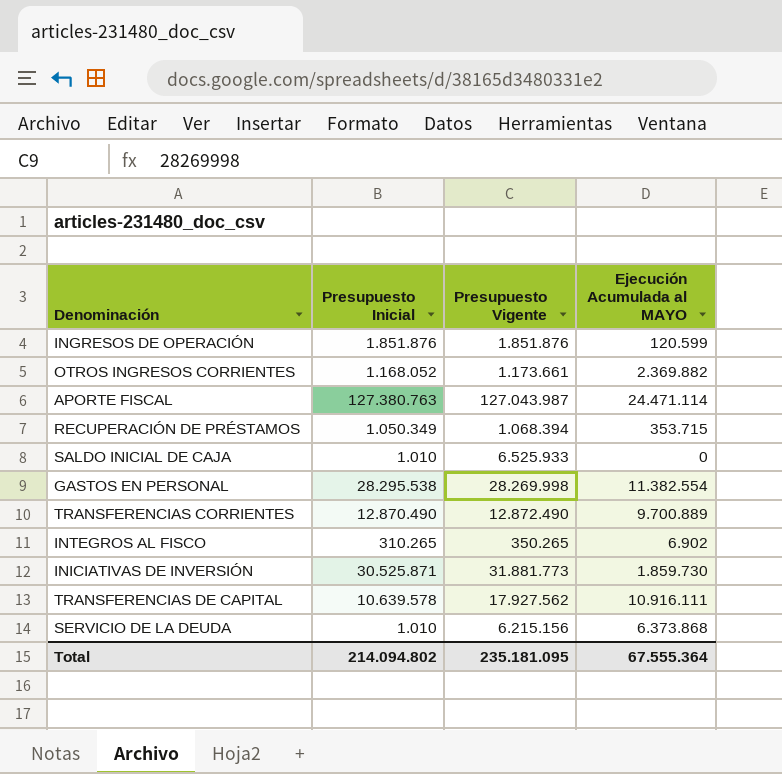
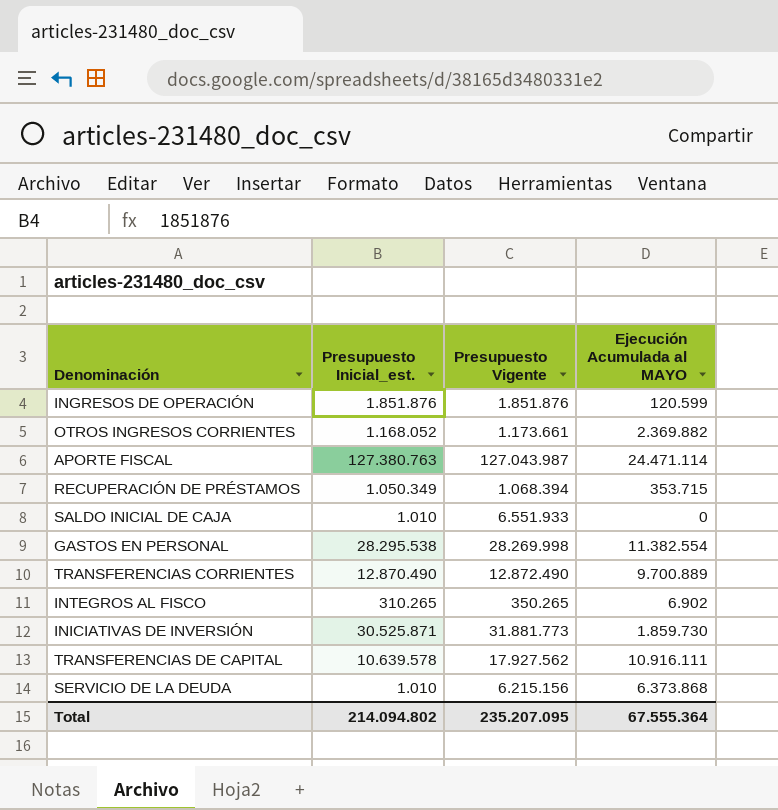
column name: Presupuesto Inicial -> Presupuesto Inicial_est.
SALDO INICIAL DE CAJA | Presupuesto Vigente: 6.525.933 -> 6.551.933
Total | Presupuesto Vigente: 235.181.095 -> 235.207.095

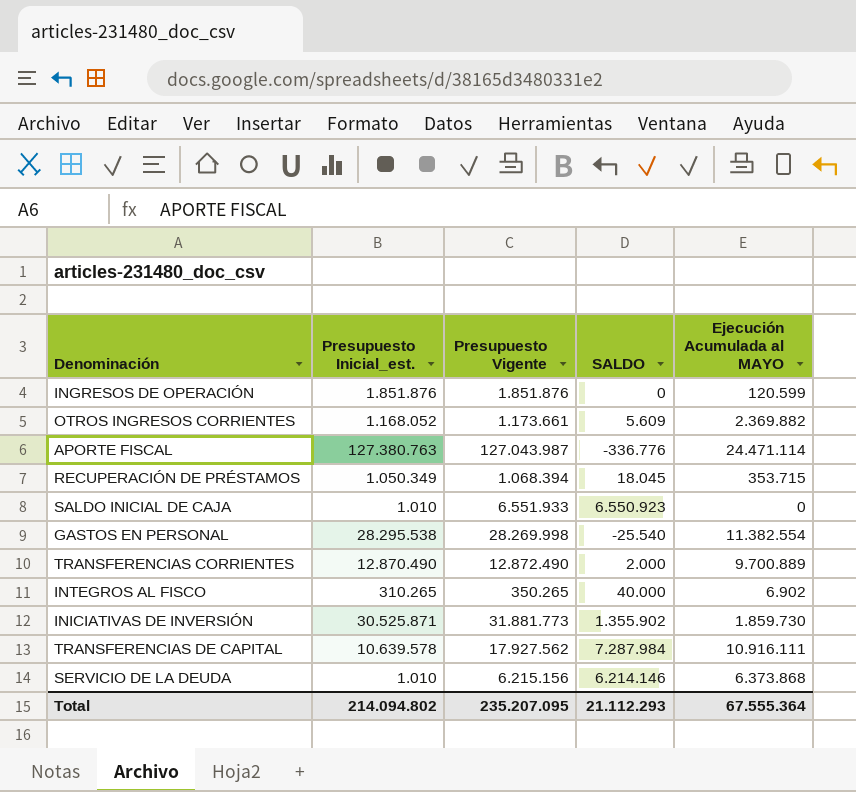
column SALDO | formula: none -> [Presupuesto Vigente] - [Presupuesto Inicial_est.]

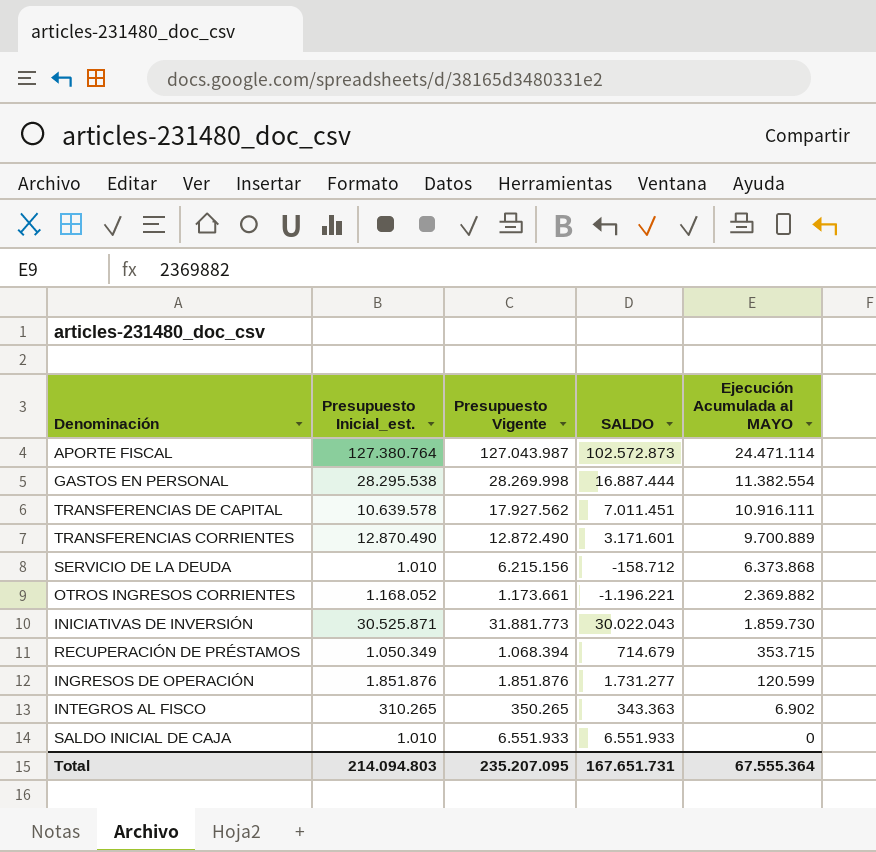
row order: none -> Ejecución Acumulada al MAYO descending
column SALDO | formula: [Presupuesto Vigente] - [Presupuesto Inicial_est.] -> [Presupuesto Vigente] - [Ejecución Acumulada al MAYO]
APORTE FISCAL | Presupuesto Inicial_est.: 127.380.763 -> 127.380.764
Total | Presupuesto Inicial_est.: 214.094.802 -> 214.094.803
Total | SALDO: 21.112.293 -> 167.651.731

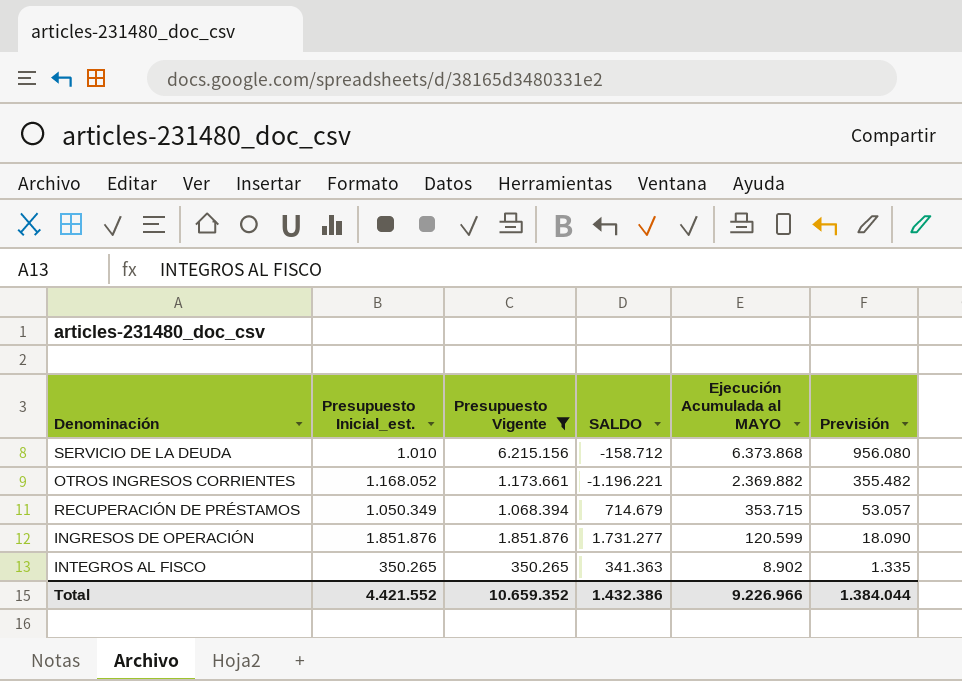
filter: none -> Presupuesto Vigente <= 6.215.156
column Previsión | formula: none -> [Ejecución Acumulada al MAYO] * 0,15
INTEGROS AL FISCO | Presupuesto Inicial_est.: 310.265 -> 350.265
INTEGROS AL FISCO | SALDO: 343.363 -> 341.363
INTEGROS AL FISCO | Ejecución Acumulada al MAYO: 6.902 -> 8.902
Total | Presupuesto Inicial_est.: 214.094.803 -> 4.421.552
Total | Presupuesto Vigente: 235.207.095 -> 10.659.352
Total | SALDO: 167.651.731 -> 1.432.386
Total | Ejecución Acumulada al MAYO: 67.555.364 -> 9.226.966

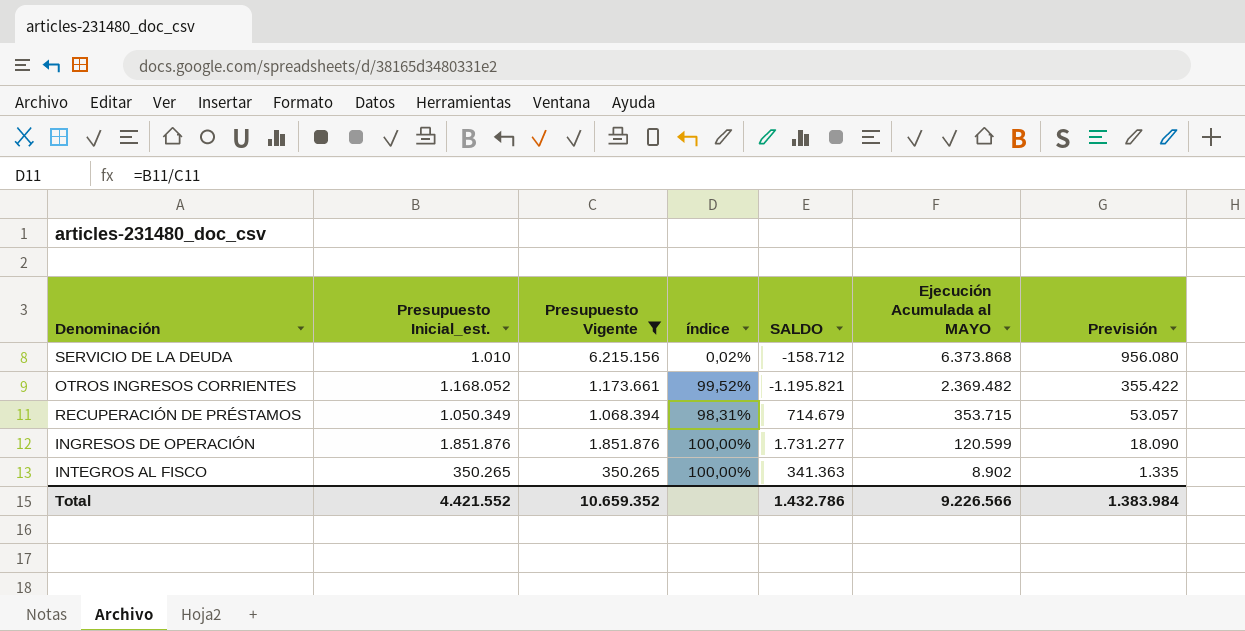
column índice | formula: none -> [Presupuesto Inicial_est.] / [Presupuesto Vigente]
OTROS INGRESOS CORRIENTES | SALDO: -1.196.221 -> -1.195.821
OTROS INGRESOS CORRIENTES | Ejecución Acumulada al MAYO: 2.369.882 -> 2.369.482
OTROS INGRESOS CORRIENTES | Previsión: 355.482 -> 355.422
Total | SALDO: 1.432.386 -> 1.432.786
Total | Ejecución Acumulada al MAYO: 9.226.966 -> 9.226.566
Total | Previsión: 1.384.044 -> 1.383.984

